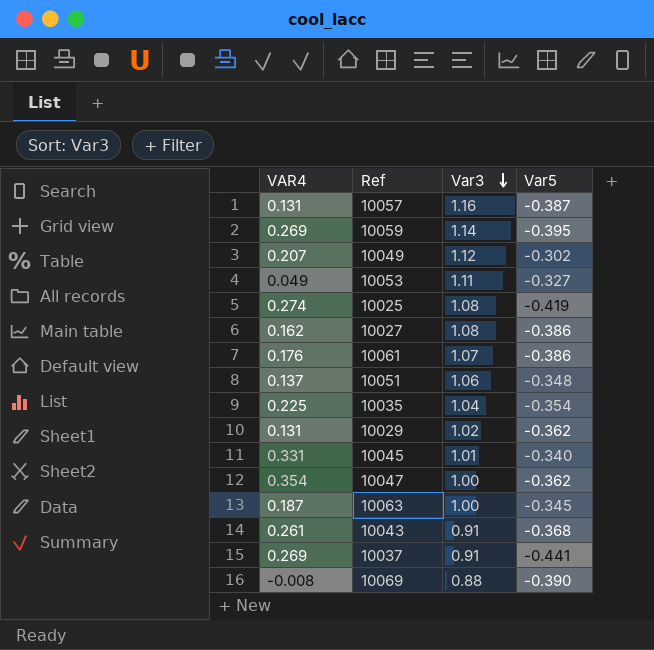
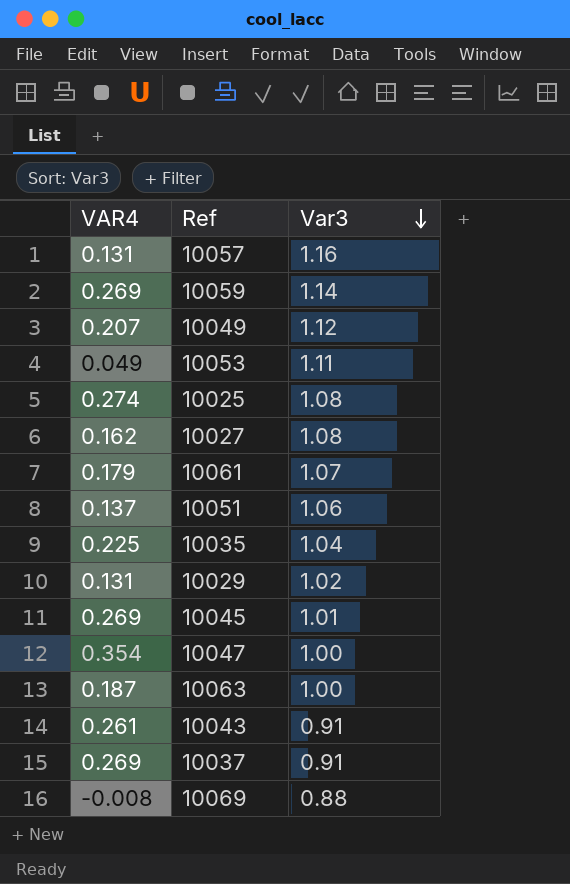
column Var5 | position: 4 -> none
10061 | VAR4: 0.176 -> 0.179
10045 | VAR4: 0.331 -> 0.269

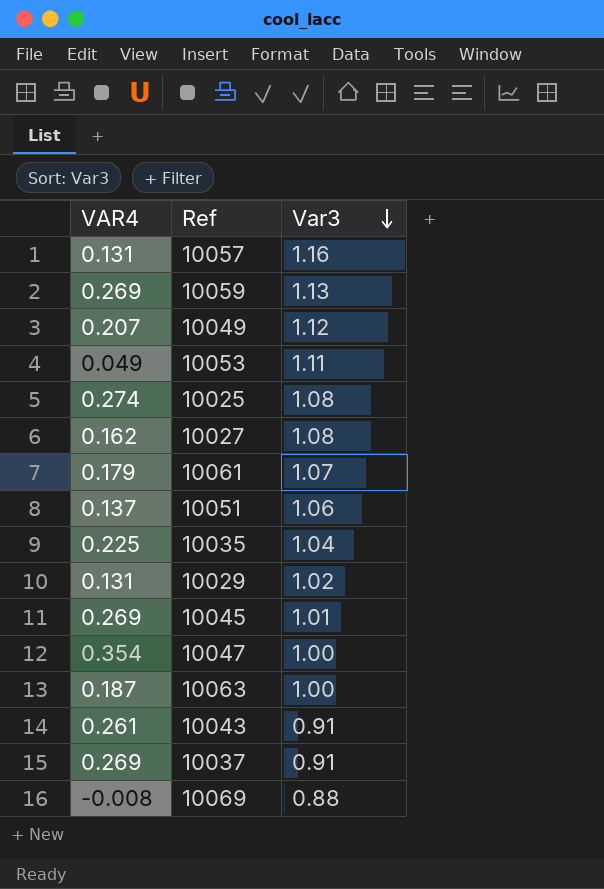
10059 | Var3: 1.14 -> 1.13

